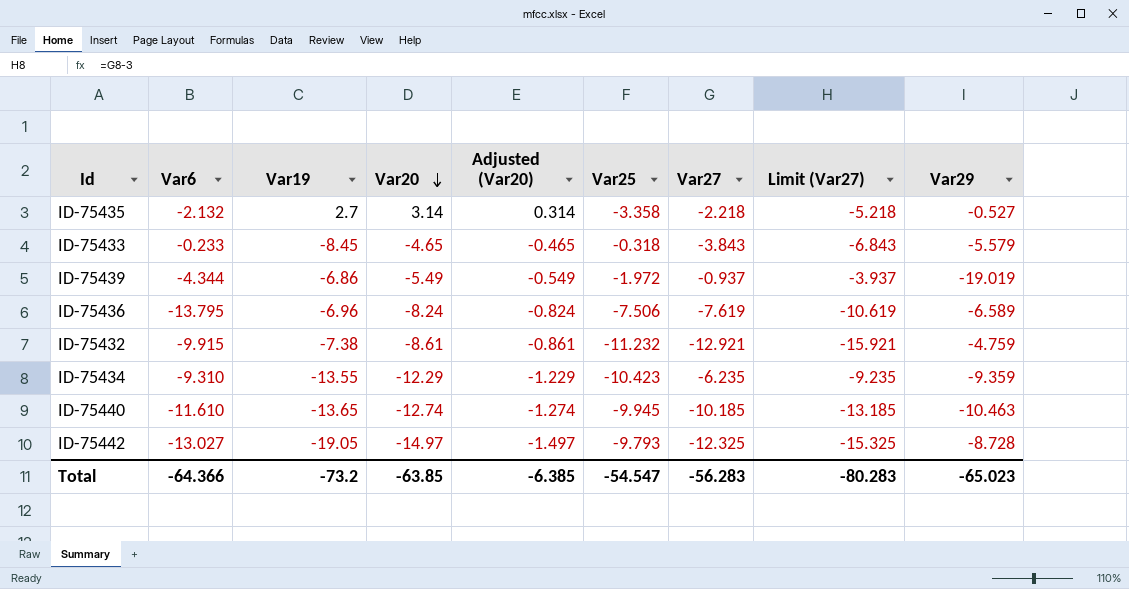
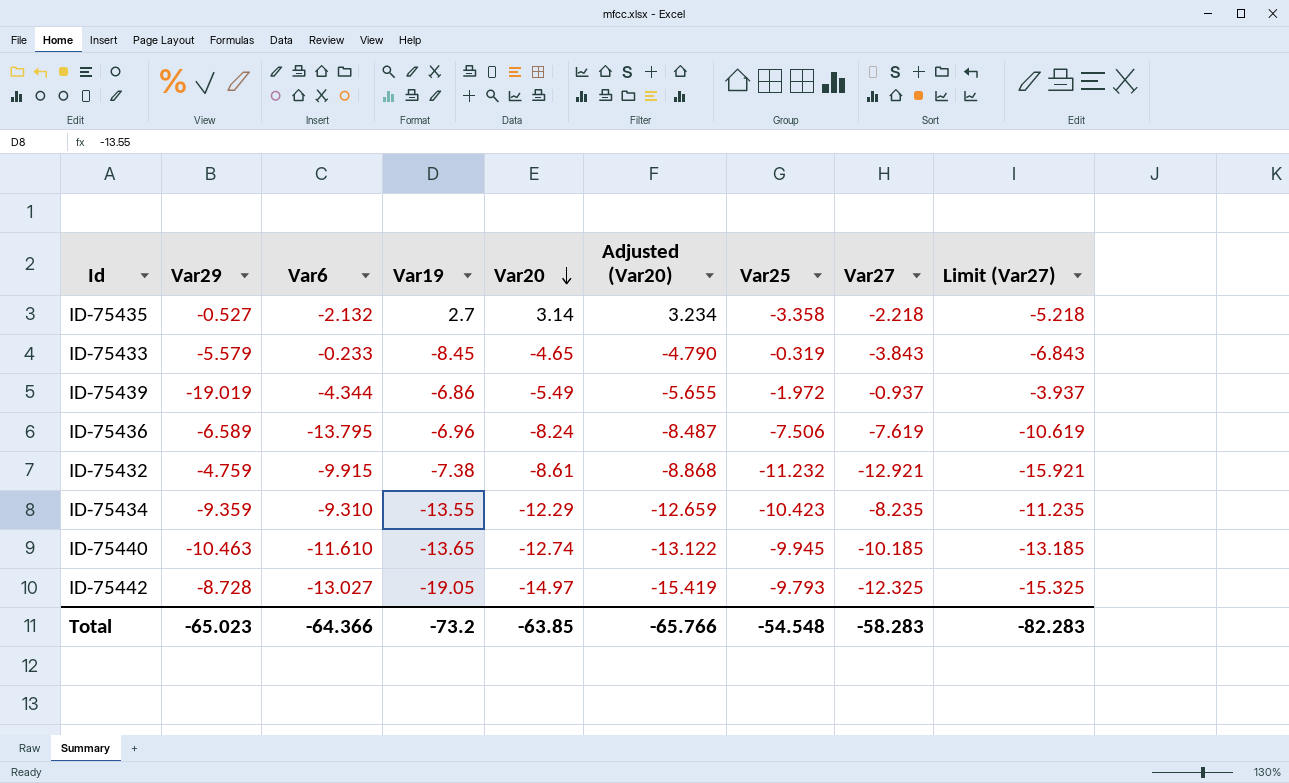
column Var29 | position: 9 -> 2
column Adjusted (Var20) | formula: [Var20] * 0.1 -> [Var20] * 1.03
ID-75433 | Var25: -0.318 -> -0.319
ID-75434 | Var27: -6.235 -> -8.235
ID-75434 | Limit (Var27): -9.235 -> -11.235
Total | Adjusted (Var20): -6.385 -> -65.766
Total | Var25: -54.547 -> -54.548
Total | Var27: -56.283 -> -58.283
Total | Limit (Var27): -80.283 -> -82.283

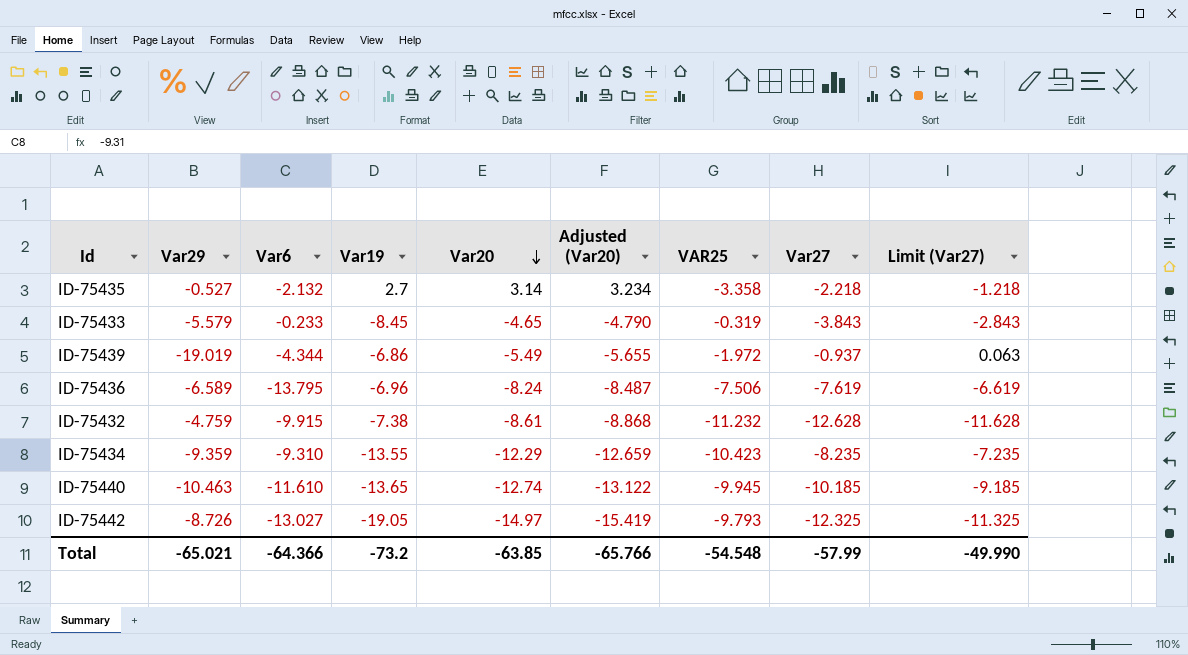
column name: Var25 -> VAR25
column Limit (Var27) | formula: [Var27] - 3 -> [Var27] + 1
ID-75432 | Var27: -12.921 -> -12.628
ID-75442 | Var29: -8.728 -> -8.726
Total | Var29: -65.023 -> -65.021
Total | Var27: -58.283 -> -57.99
Total | Limit (Var27): -82.283 -> -49.990

